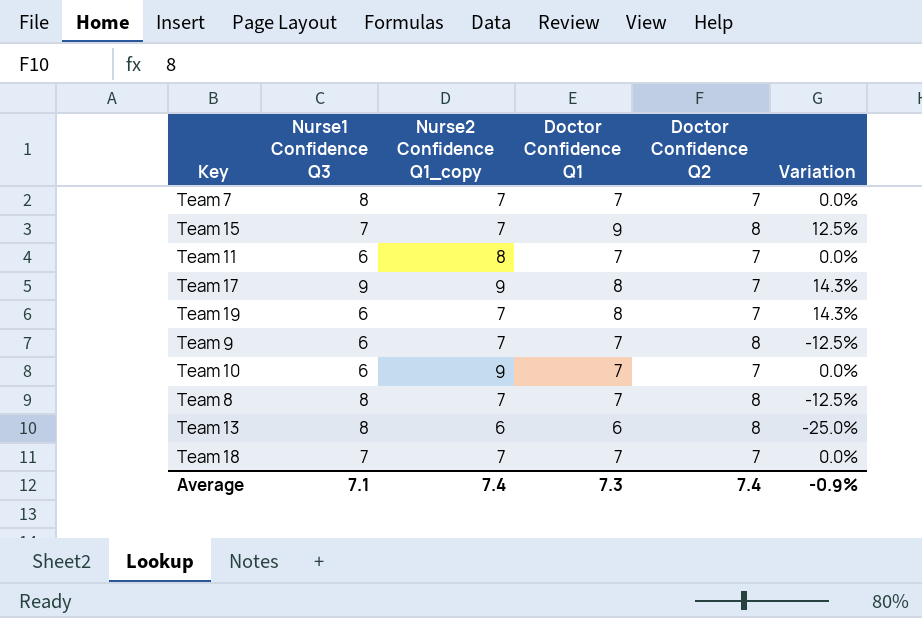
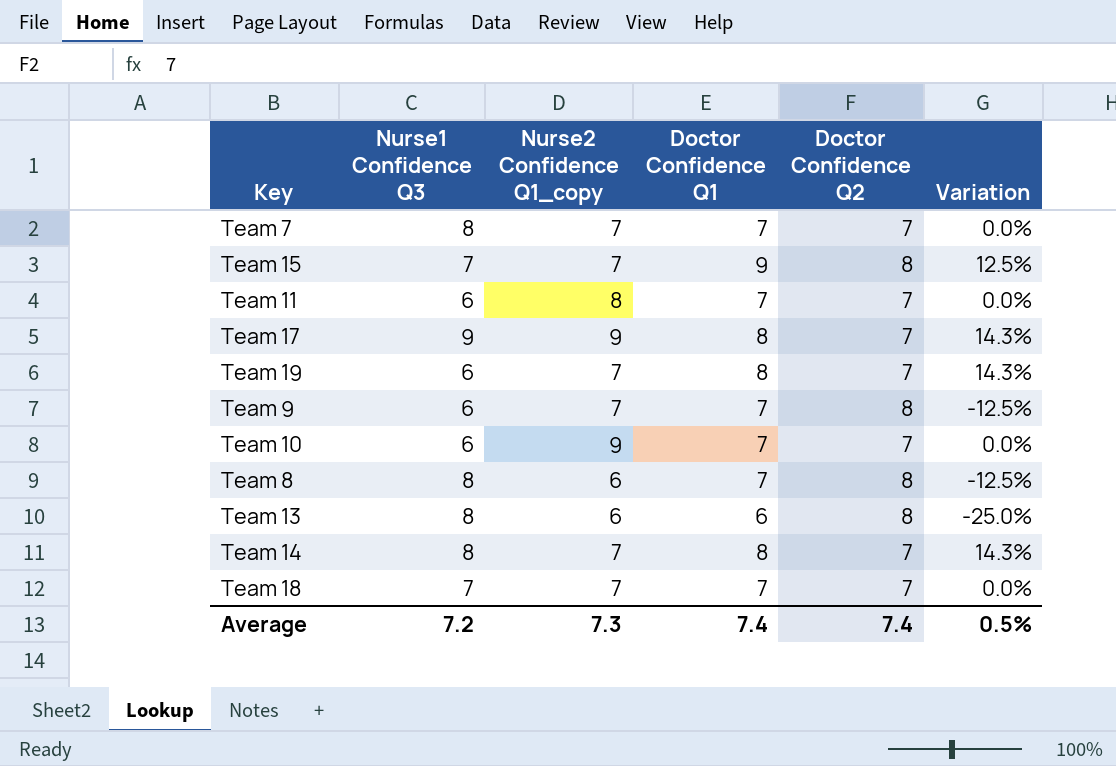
Team 8 | Nurse2 Confidence Q1_copy: 7 -> 6
row Team 14: none -> 8 | 7 | 8 | 7 | 14.3%
Average | Nurse1 Confidence Q3: 7.1 -> 7.2
Average | Nurse2 Confidence Q1_copy: 7.4 -> 7.3
Average | Doctor Confidence Q1: 7.3 -> 7.4
Average | Variation: -0.9% -> 0.5%

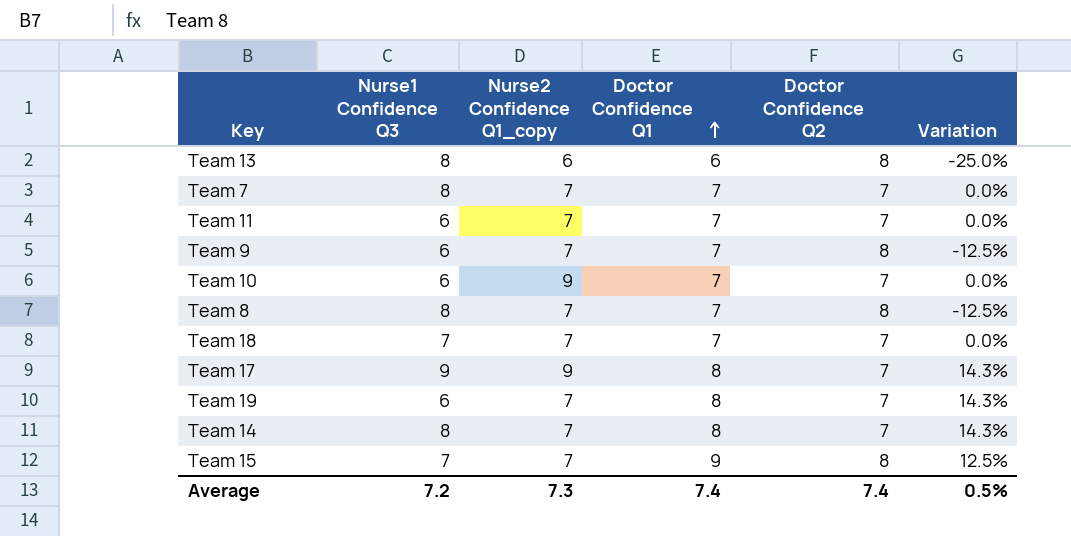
row order: none -> Doctor Confidence Q1 ascending
Team 11 | Nurse2 Confidence Q1_copy: 8 -> 7
Team 8 | Nurse2 Confidence Q1_copy: 6 -> 7

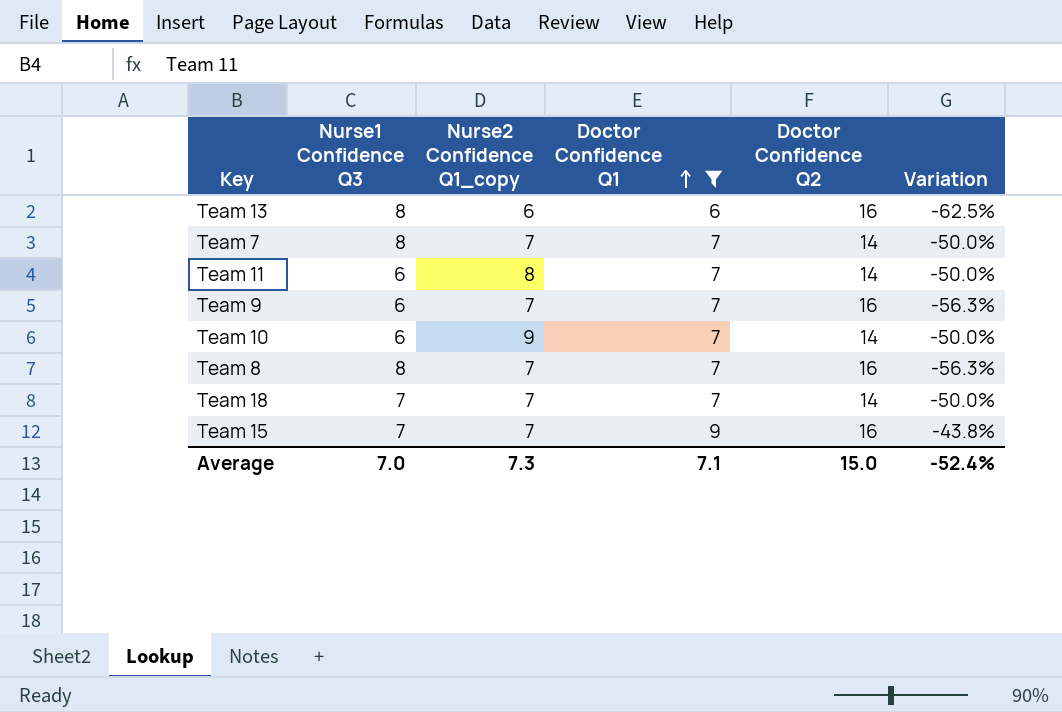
filter: none -> Doctor Confidence Q1 != 8
Team 13 | Doctor Confidence Q2: 8 -> 16
Team 13 | Variation: -25.0% -> -62.5%
Team 7 | Doctor Confidence Q2: 7 -> 14
Team 7 | Variation: 0.0% -> -50.0%
Team 11 | Nurse2 Confidence Q1_copy: 7 -> 8
Team 11 | Doctor Confidence Q2: 7 -> 14
Team 11 | Variation: 0.0% -> -50.0%
Team 9 | Doctor Confidence Q2: 8 -> 16
Team 9 | Variation: -12.5% -> -56.3%
Team 10 | Doctor Confidence Q2: 7 -> 14
Team 10 | Variation: 0.0% -> -50.0%
Team 8 | Doctor Confidence Q2: 8 -> 16
Team 8 | Variation: -12.5% -> -56.3%
Team 18 | Doctor Confidence Q2: 7 -> 14
Team 18 | Variation: 0.0% -> -50.0%
Team 15 | Doctor Confidence Q2: 8 -> 16
Team 15 | Variation: 12.5% -> -43.8%
Average | Nurse1 Confidence Q3: 7.2 -> 7.0
Average | Doctor Confidence Q1: 7.4 -> 7.1
Average | Doctor Confidence Q2: 7.4 -> 15.0
Average | Variation: 0.5% -> -52.4%

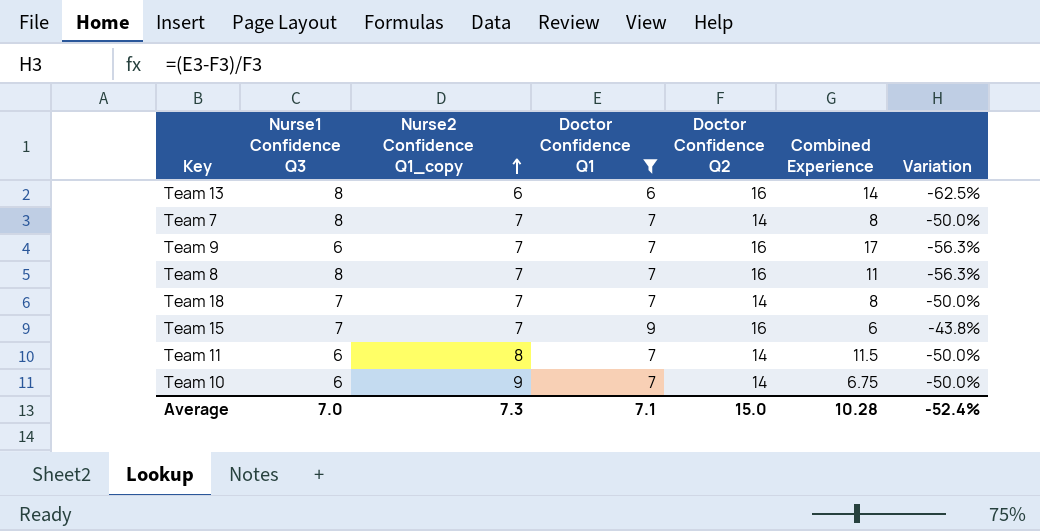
row order: Doctor Confidence Q1 ascending -> Nurse2 Confidence Q1_copy ascending
column Combined Experience | position: none -> 6

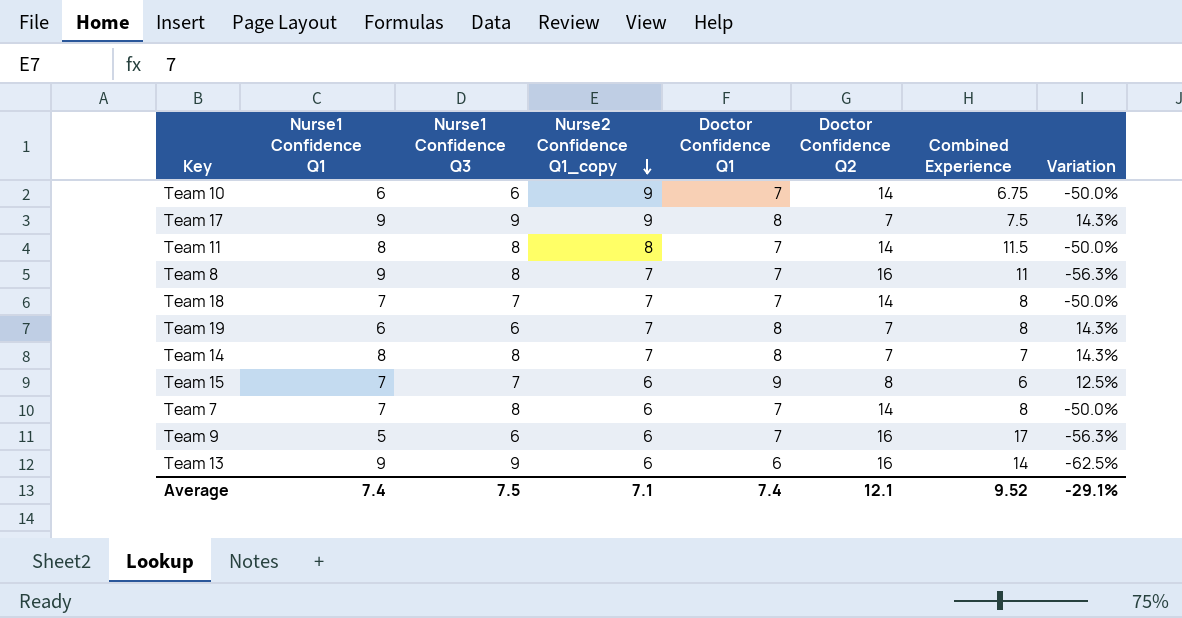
filter: Doctor Confidence Q1 != 8 -> none
row order: Nurse2 Confidence Q1_copy ascending -> Nurse2 Confidence Q1_copy descending
column Nurse1 Confidence Q1 | position: none -> 2
Team 11 | Nurse1 Confidence Q3: 6 -> 8
Team 15 | Nurse2 Confidence Q1_copy: 7 -> 6
Team 15 | Doctor Confidence Q2: 16 -> 8
Team 15 | Variation: -43.8% -> 12.5%
Team 7 | Nurse2 Confidence Q1_copy: 7 -> 6
Team 9 | Nurse2 Confidence Q1_copy: 7 -> 6
Team 13 | Nurse1 Confidence Q3: 8 -> 9
Average | Nurse1 Confidence Q3: 7.0 -> 7.5
Average | Nurse2 Confidence Q1_copy: 7.3 -> 7.1
Average | Doctor Confidence Q1: 7.1 -> 7.4
Average | Doctor Confidence Q2: 15.0 -> 12.1
Average | Combined Experience: 10.28 -> 9.52
Average | Variation: -52.4% -> -29.1%

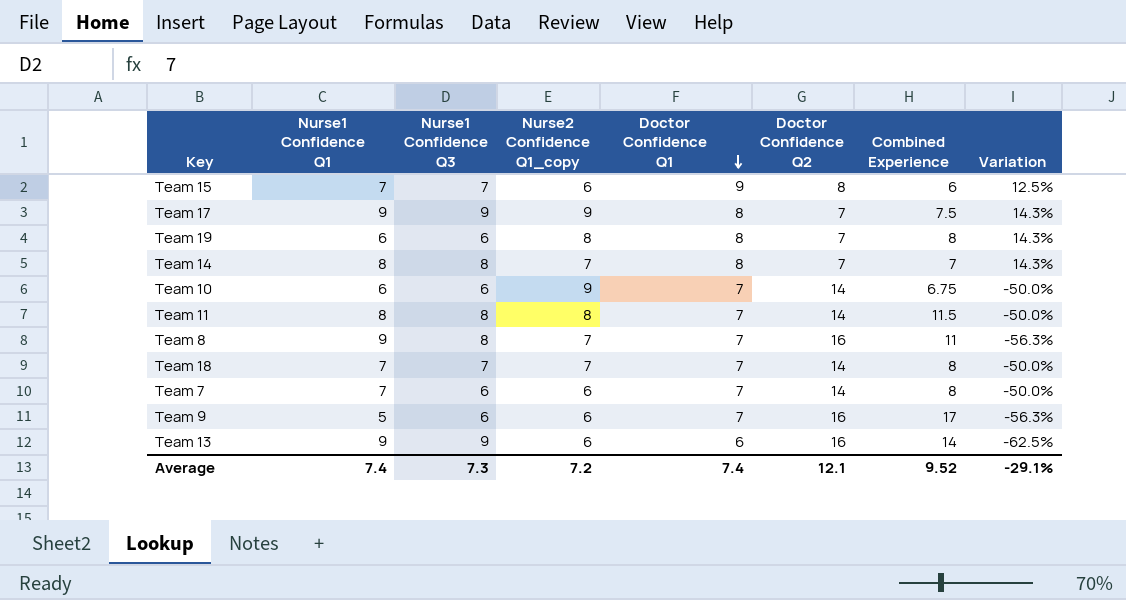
row order: Nurse2 Confidence Q1_copy descending -> Doctor Confidence Q1 descending
Team 19 | Nurse2 Confidence Q1_copy: 7 -> 8
Team 7 | Nurse1 Confidence Q3: 8 -> 6
Average | Nurse1 Confidence Q3: 7.5 -> 7.3
Average | Nurse2 Confidence Q1_copy: 7.1 -> 7.2

